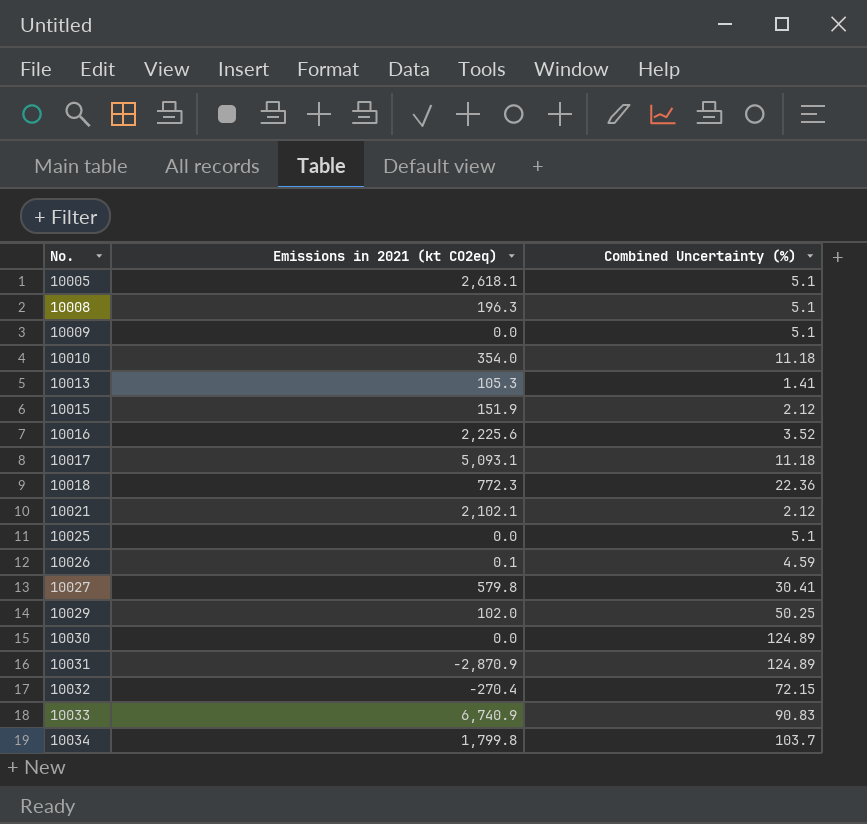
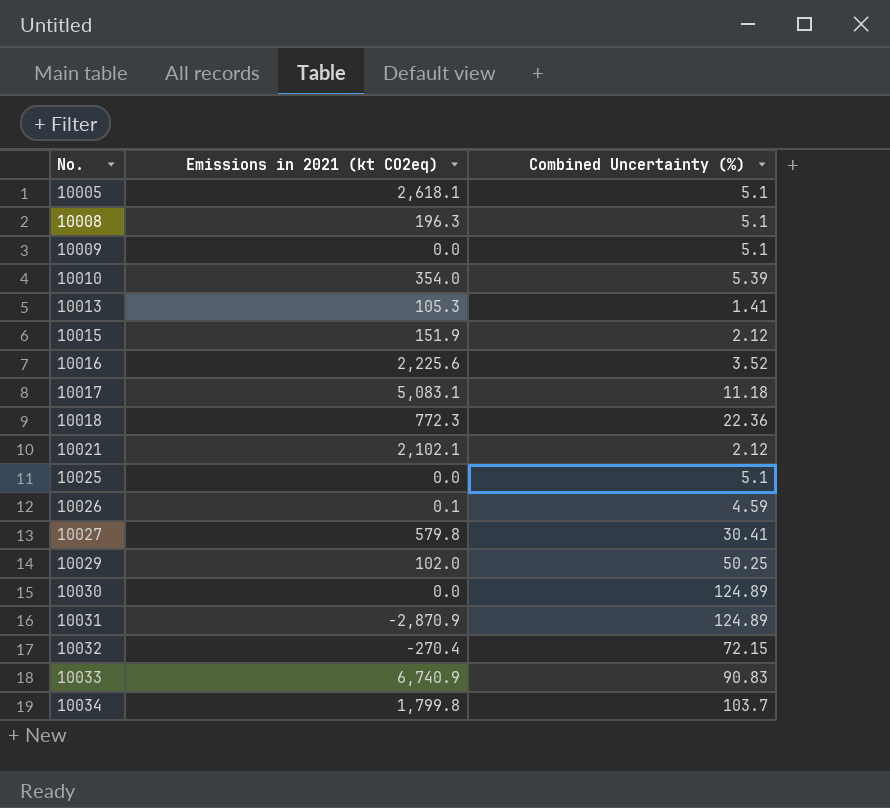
10010 | Combined Uncertainty (%): 11.18 -> 5.39
10017 | Emissions in 2021 (kt CO2eq): 5,093.1 -> 5,083.1

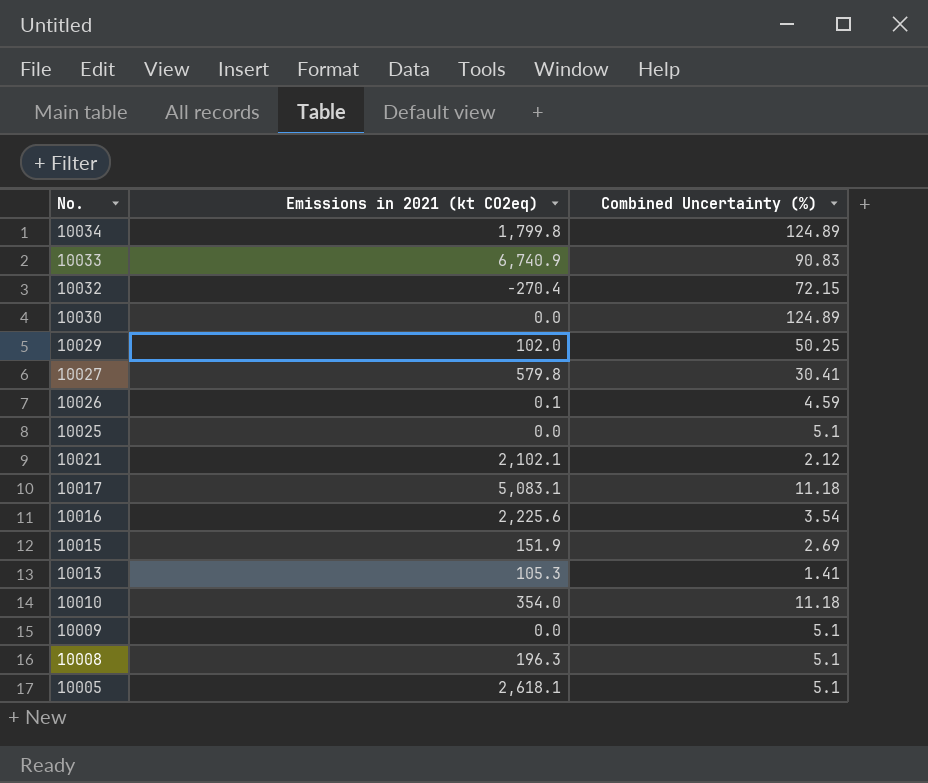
row order: No. ascending -> No. descending
row 10018: 772.3 | 22.36 -> none
row 10031: -2,870.9 | 124.89 -> none
10034 | Combined Uncertainty (%): 103.7 -> 124.89
10016 | Combined Uncertainty (%): 3.52 -> 3.54
10015 | Combined Uncertainty (%): 2.12 -> 2.69
10010 | Combined Uncertainty (%): 5.39 -> 11.18

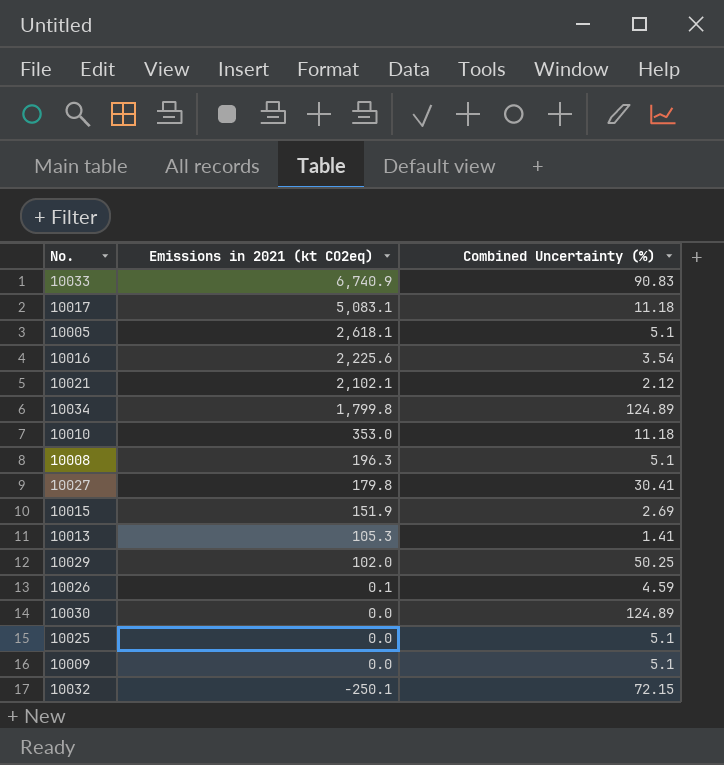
row order: No. descending -> Emissions in 2021 (kt CO2eq) descending
10010 | Emissions in 2021 (kt CO2eq): 354.0 -> 353.0
10027 | Emissions in 2021 (kt CO2eq): 579.8 -> 179.8
10032 | Emissions in 2021 (kt CO2eq): -270.4 -> -250.1

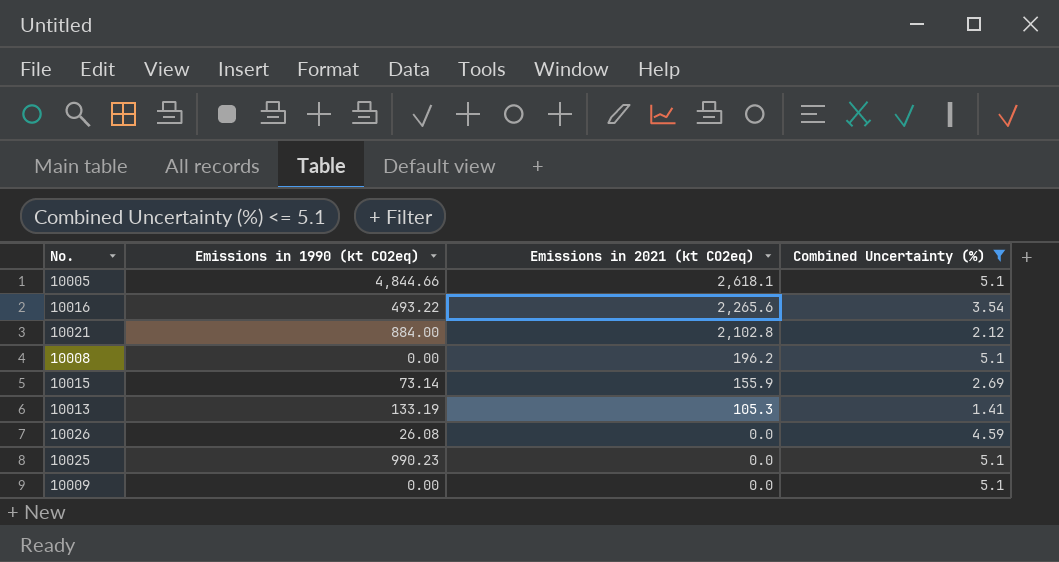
filter: none -> Combined Uncertainty (%) <= 5.1
column Emissions in 1990 (kt CO2eq) | position: none -> 2
10016 | Emissions in 2021 (kt CO2eq): 2,225.6 -> 2,265.6
10021 | Emissions in 2021 (kt CO2eq): 2,102.1 -> 2,102.8
10008 | Emissions in 2021 (kt CO2eq): 196.3 -> 196.2
10015 | Emissions in 2021 (kt CO2eq): 151.9 -> 155.9
10026 | Emissions in 2021 (kt CO2eq): 0.1 -> 0.0

